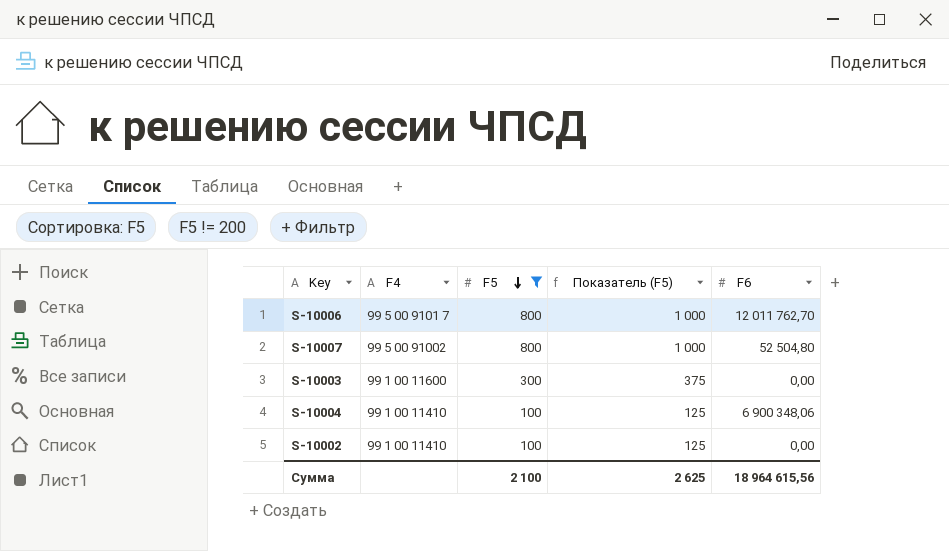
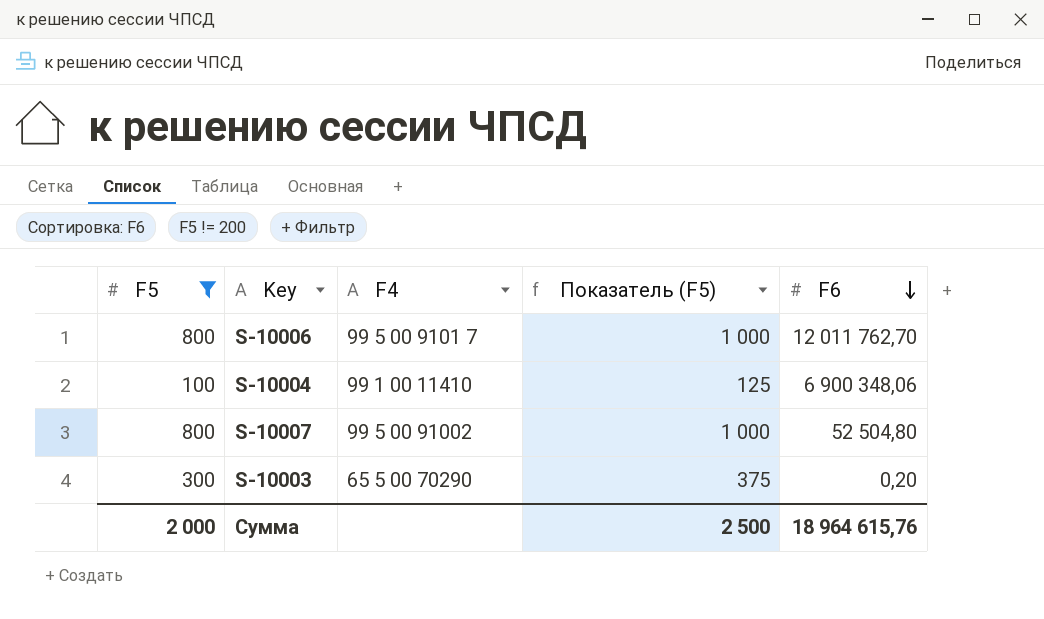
row order: F5 descending -> F6 descending
column F5 | position: 3 -> 1
row S-10002: 99 1 00 11410 | 100 | 125 | 0,00 -> none
S-10003 | F4: 99 1 00 11600 -> 65 5 00 70290
S-10003 | F6: 0,00 -> 0,20
Сумма | F5: 2 100 -> 2 000
Сумма | Показатель (F5): 2 625 -> 2 500
Сумма | F6: 18 964 615,56 -> 18 964 615,76

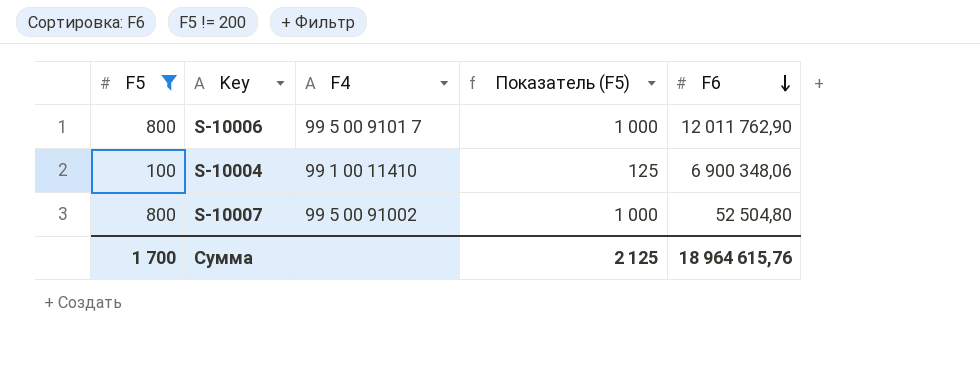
row S-10003: 300 | 65 5 00 70290 | 375 | 0,20 -> none
S-10006 | F6: 12 011 762,70 -> 12 011 762,90
Сумма | F5: 2 000 -> 1 700
Сумма | Показатель (F5): 2 500 -> 2 125

